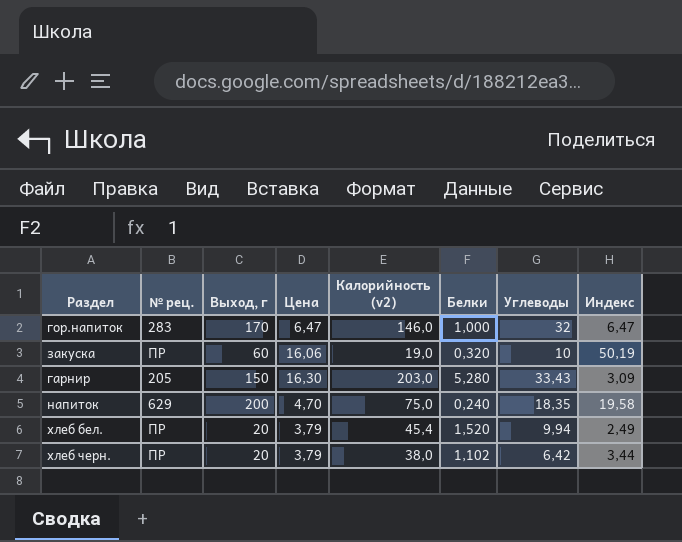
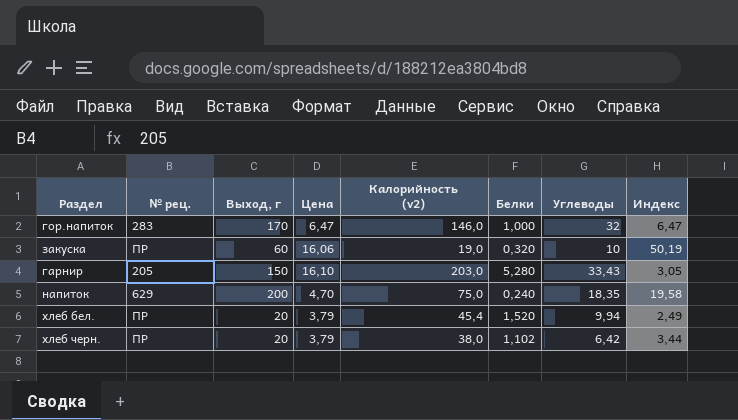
гарнир | Цена: 16,30 -> 16,10
гарнир | Индекс: 3,09 -> 3,05

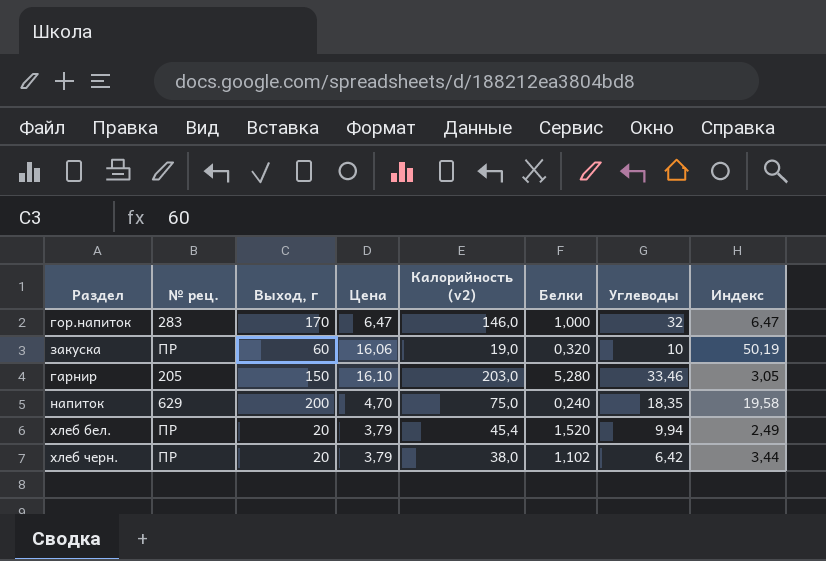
гарнир | Углеводы: 33,43 -> 33,46

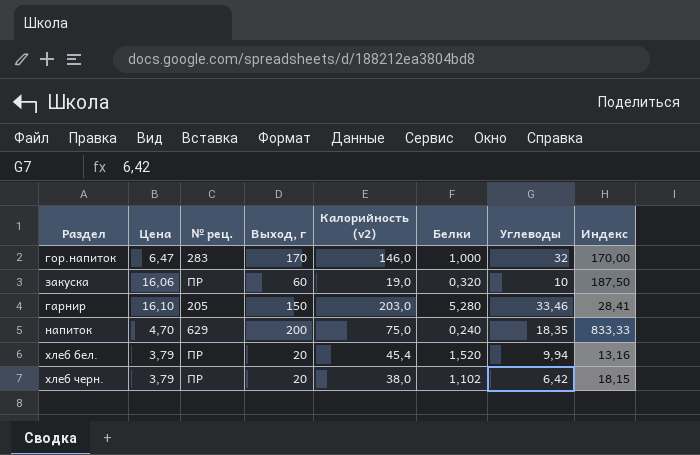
column Цена | position: 4 -> 2
column Индекс | formula: [Цена] / [Белки] -> [Выход, г] / [Белки]

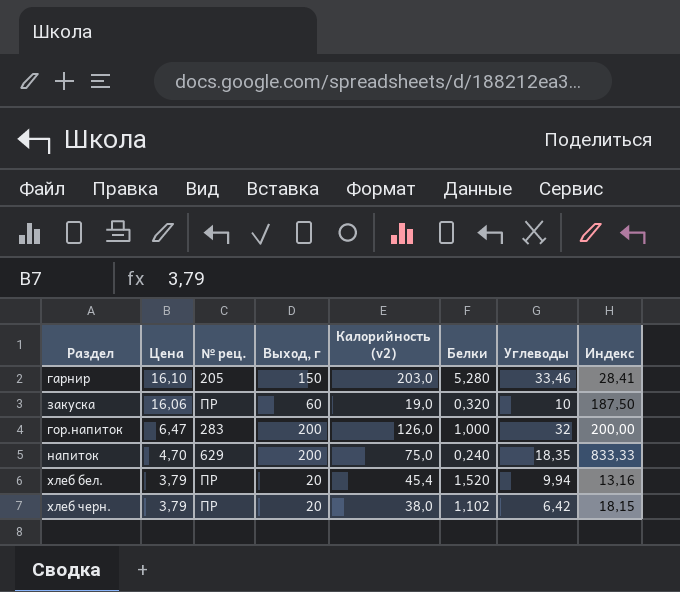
row order: none -> Цена descending
гор.напиток | Выход, г: 170 -> 200
гор.напиток | Калорийность (v2): 146,0 -> 126,0
гор.напиток | Индекс: 170,00 -> 200,00

